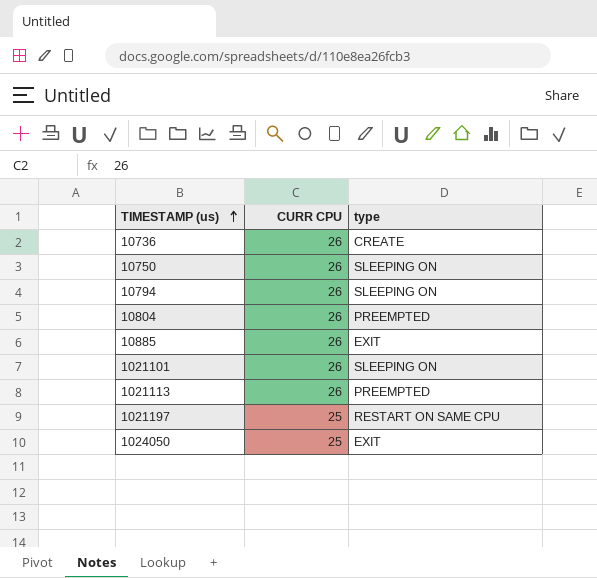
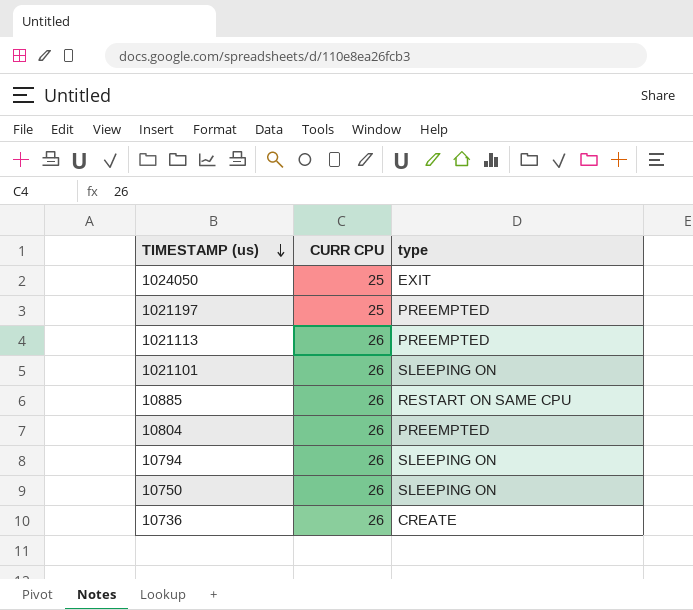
row order: TIMESTAMP (us) ascending -> TIMESTAMP (us) descending
1021197 | type: RESTART ON SAME CPU -> PREEMPTED
10885 | type: EXIT -> RESTART ON SAME CPU

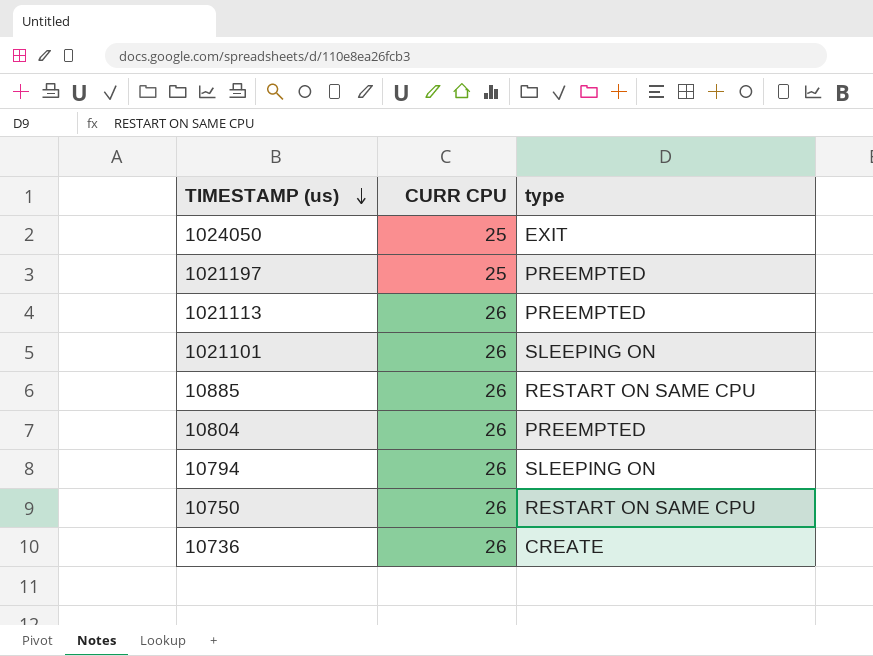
10750 | type: SLEEPING ON -> RESTART ON SAME CPU

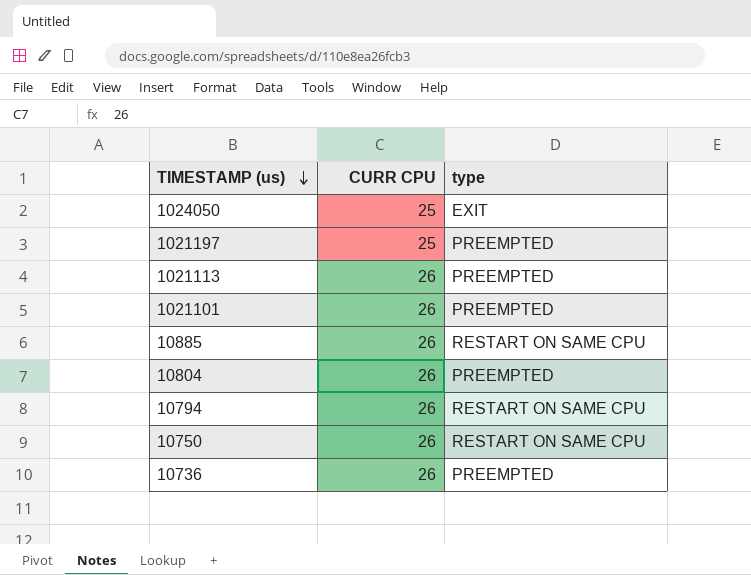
1021101 | type: SLEEPING ON -> PREEMPTED
10794 | type: SLEEPING ON -> RESTART ON SAME CPU
10736 | type: CREATE -> PREEMPTED

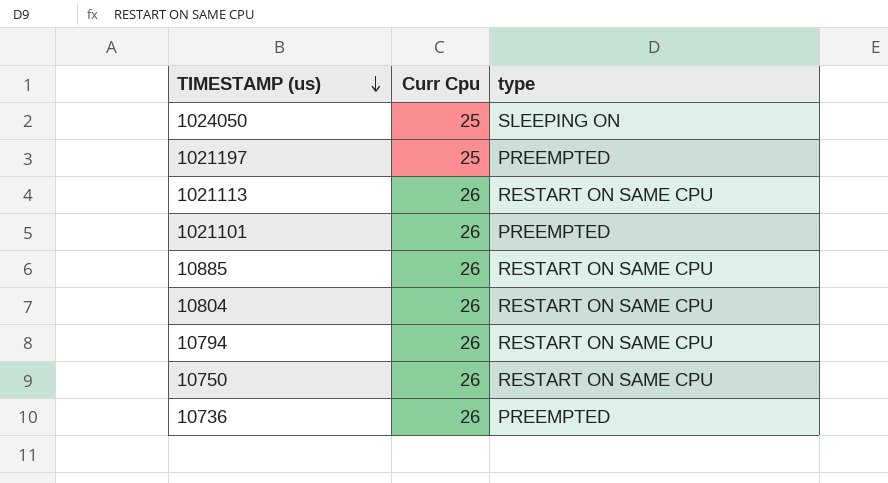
column name: CURR CPU -> Curr Cpu
1024050 | type: EXIT -> SLEEPING ON
1021113 | type: PREEMPTED -> RESTART ON SAME CPU
10804 | type: PREEMPTED -> RESTART ON SAME CPU

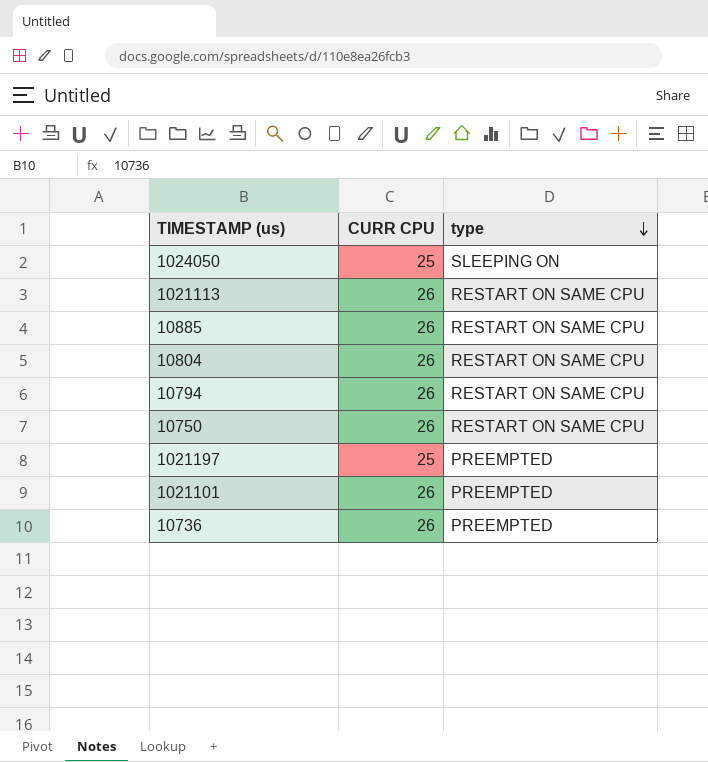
row order: TIMESTAMP (us) descending -> type descending
column name: Curr Cpu -> CURR CPU

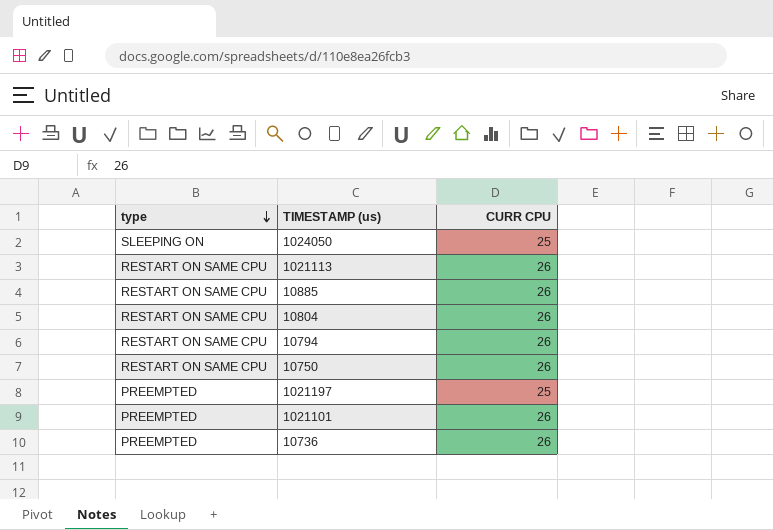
column type | position: 3 -> 1

